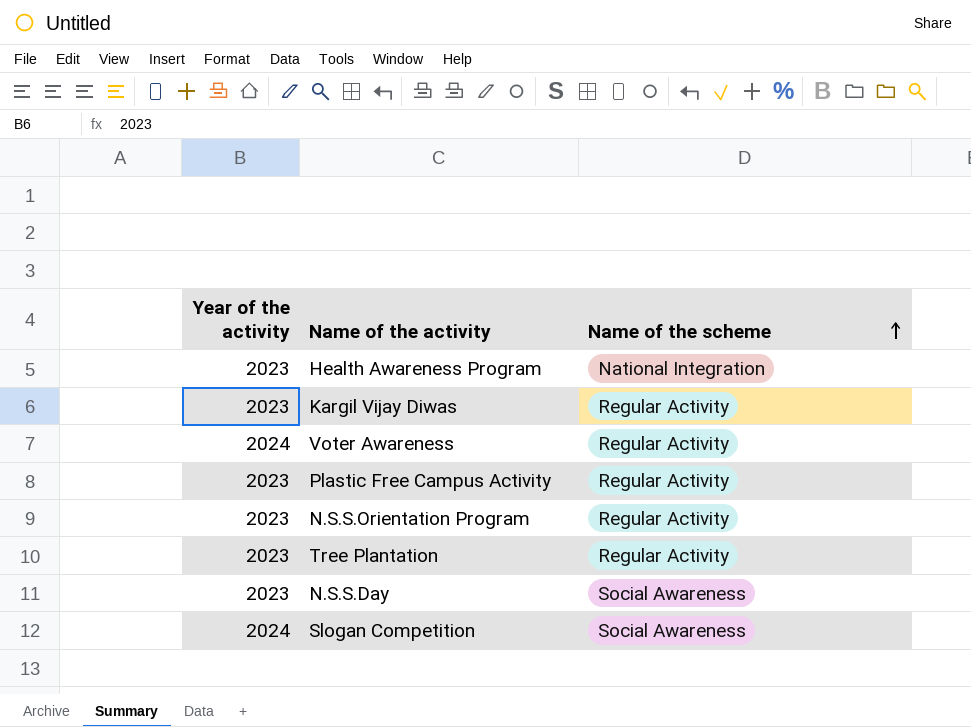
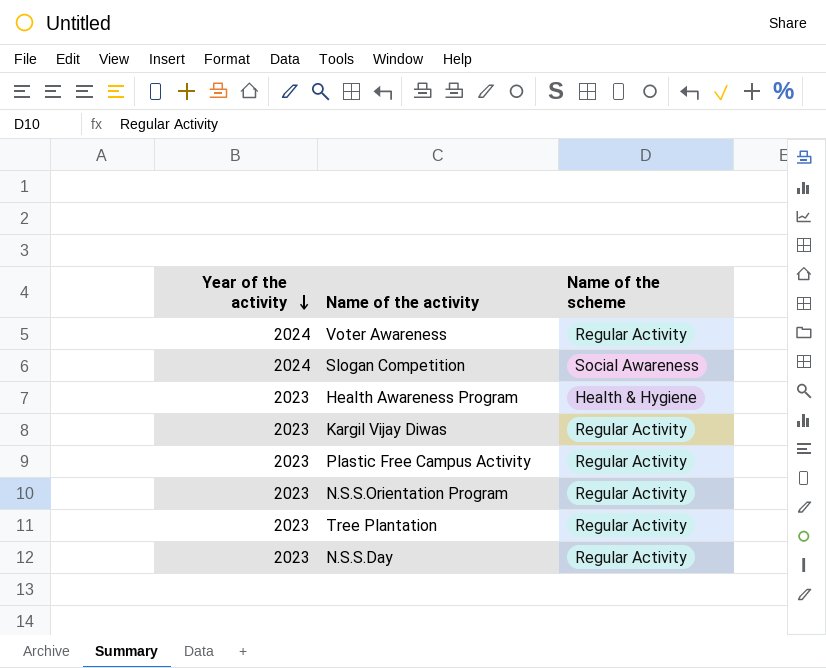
row order: Name of the scheme ascending -> Year of the activity descending
Health Awareness Program | Name of the scheme: National Integration -> Health & Hygiene
N.S.S.Day | Name of the scheme: Social Awareness -> Regular Activity

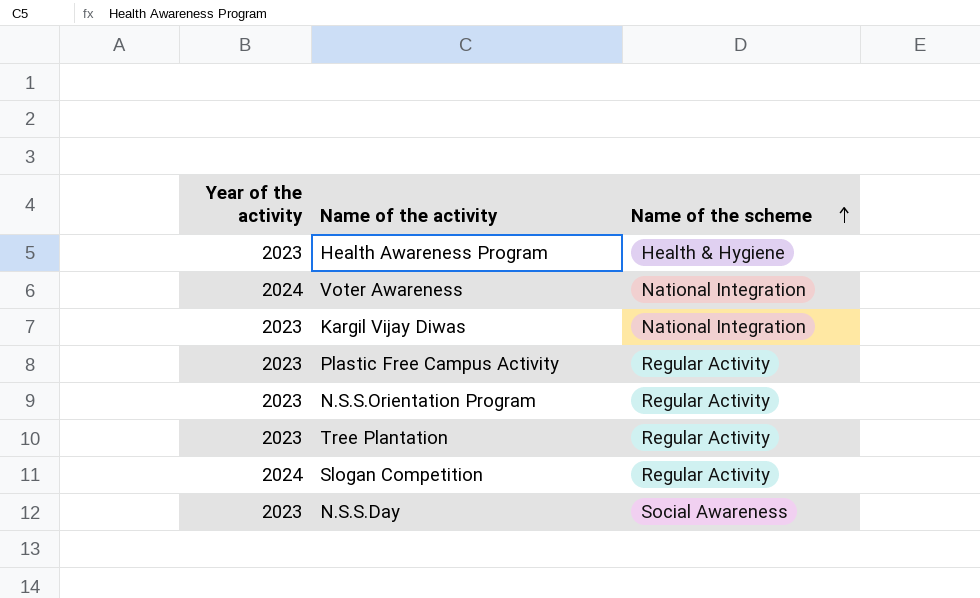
row order: Year of the activity descending -> Name of the scheme ascending
Voter Awareness | Name of the scheme: Regular Activity -> National Integration
Kargil Vijay Diwas | Name of the scheme: Regular Activity -> National Integration
Slogan Competition | Name of the scheme: Social Awareness -> Regular Activity
N.S.S.Day | Name of the scheme: Regular Activity -> Social Awareness

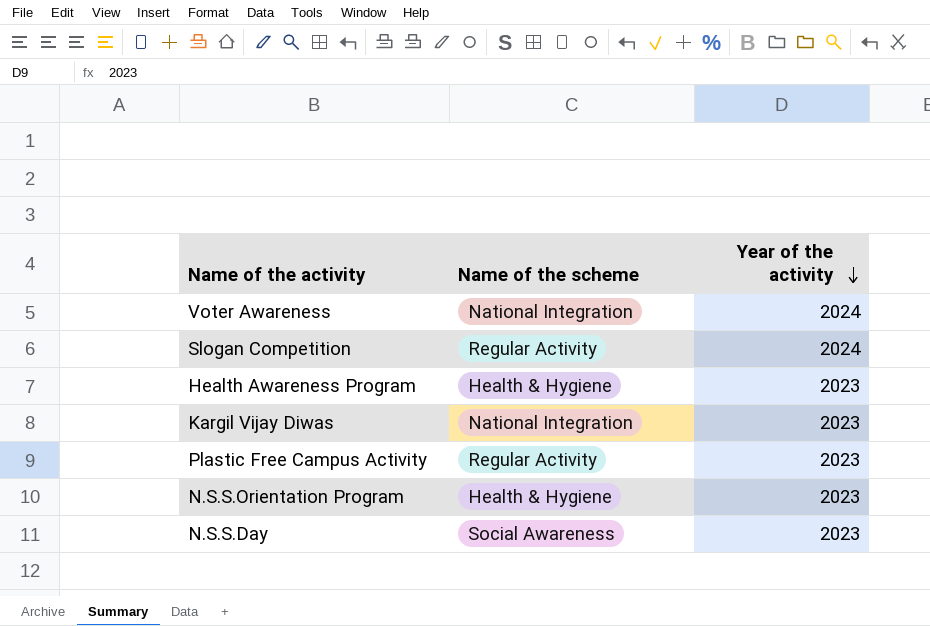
row order: Name of the scheme ascending -> Year of the activity descending
column Year of the activity | position: 1 -> 3
row Tree Plantation: 2023 | Regular Activity -> none
N.S.S.Orientation Program | Name of the scheme: Regular Activity -> Health & Hygiene

